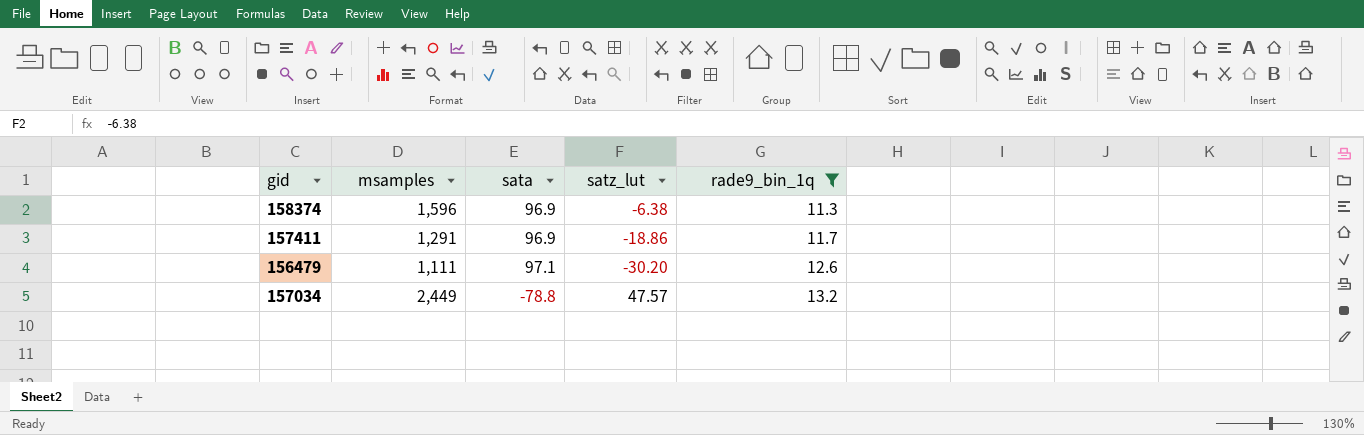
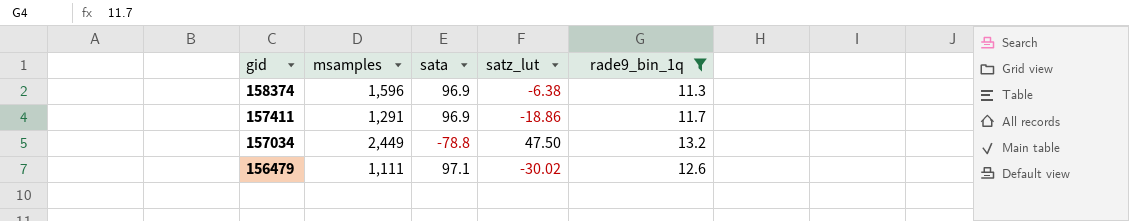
row order: rade9_bin_1q ascending -> gid descending
157034 | satz_lut: 47.57 -> 47.50
156479 | satz_lut: -30.20 -> -30.02

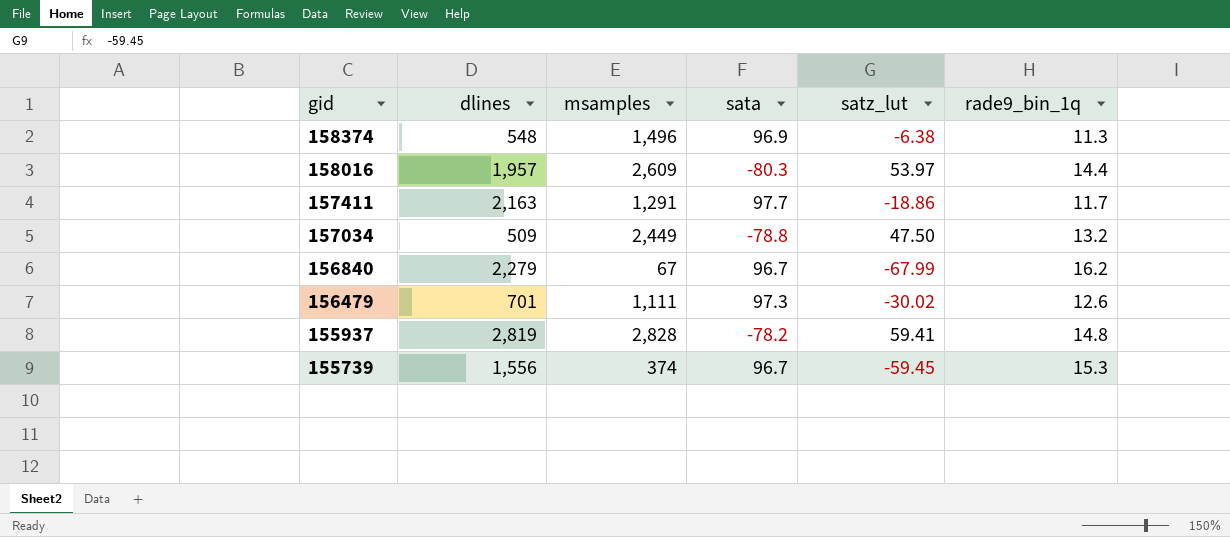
filter: rade9_bin_1q <= 13.2 -> none
column dlines | position: none -> 2
158374 | msamples: 1,596 -> 1,496
157411 | sata: 96.9 -> 97.7
156479 | sata: 97.1 -> 97.3

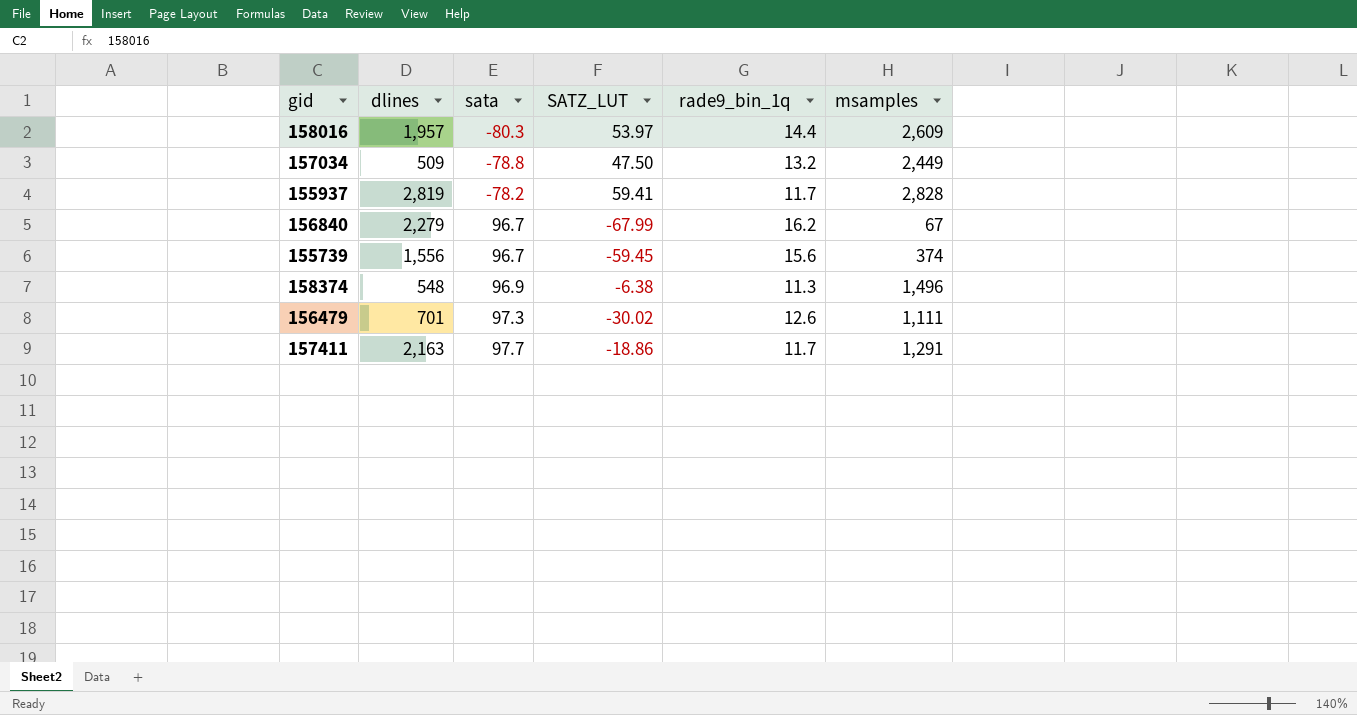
row order: gid descending -> sata ascending
column name: satz_lut -> SATZ_LUT
column msamples | position: 3 -> 6
155937 | rade9_bin_1q: 14.8 -> 11.7
155739 | rade9_bin_1q: 15.3 -> 15.6

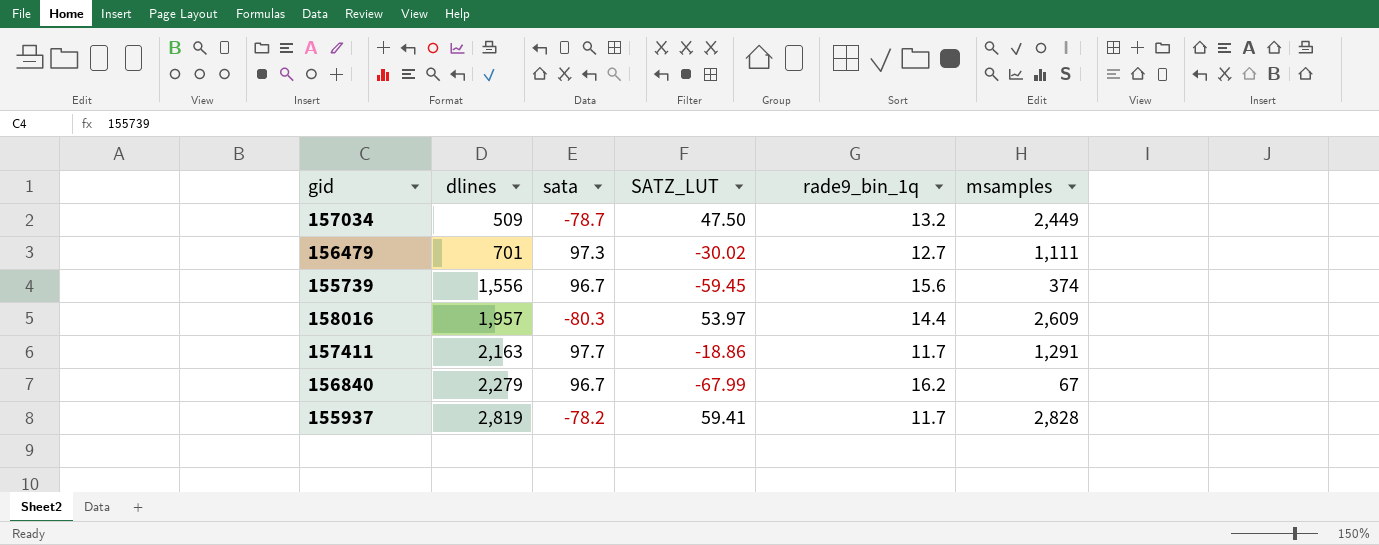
row order: sata ascending -> dlines ascending
row 158374: 548 | 96.9 | -6.38 | 11.3 | 1,496 -> none
157034 | sata: -78.8 -> -78.7
156479 | rade9_bin_1q: 12.6 -> 12.7

